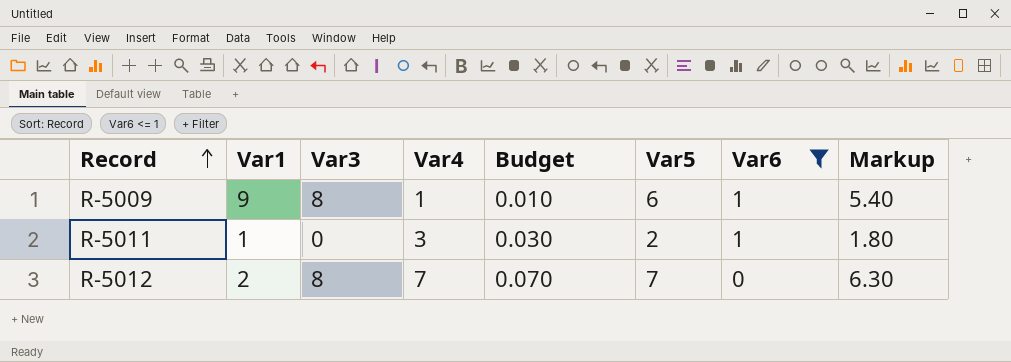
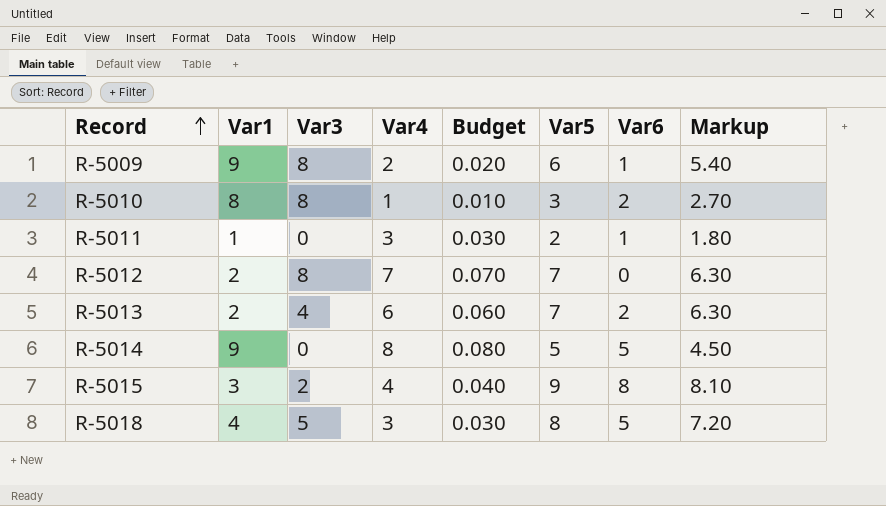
filter: Var6 <= 1 -> none
R-5009 | Var4: 1 -> 2
R-5009 | Budget: 0.010 -> 0.020

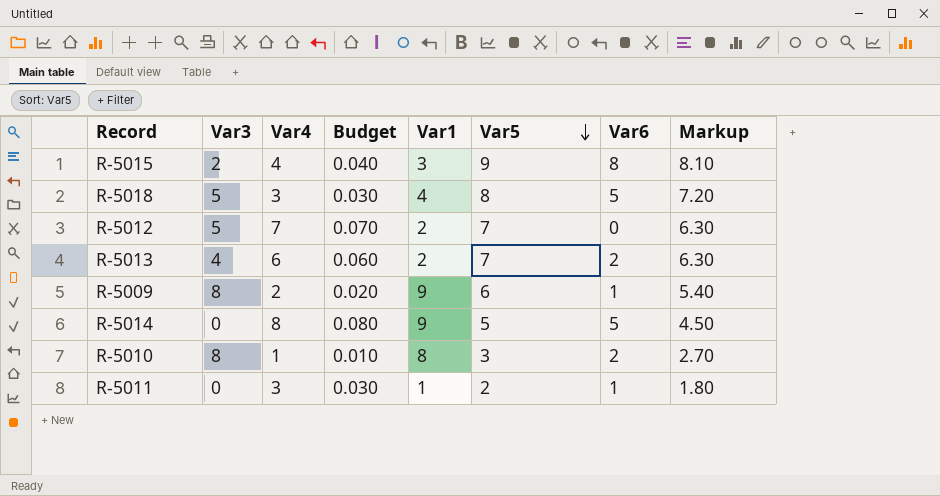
row order: Record ascending -> Var5 descending
column Var1 | position: 2 -> 5
R-5012 | Var3: 8 -> 5

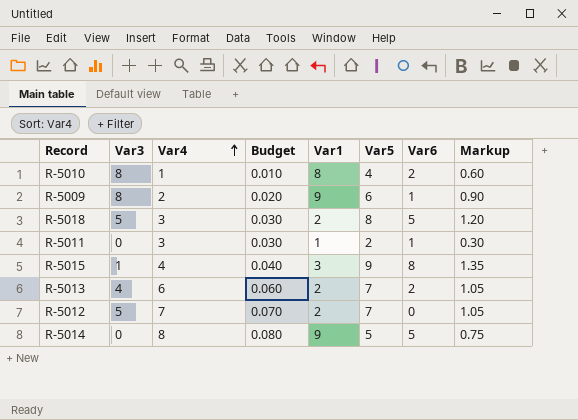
row order: Var5 descending -> Var4 ascending
column Markup | formula: [Var5] * 0.9 -> [Var5] * 0.15
R-5010 | Var5: 3 -> 4
R-5018 | Var1: 4 -> 2
R-5015 | Var3: 2 -> 1

